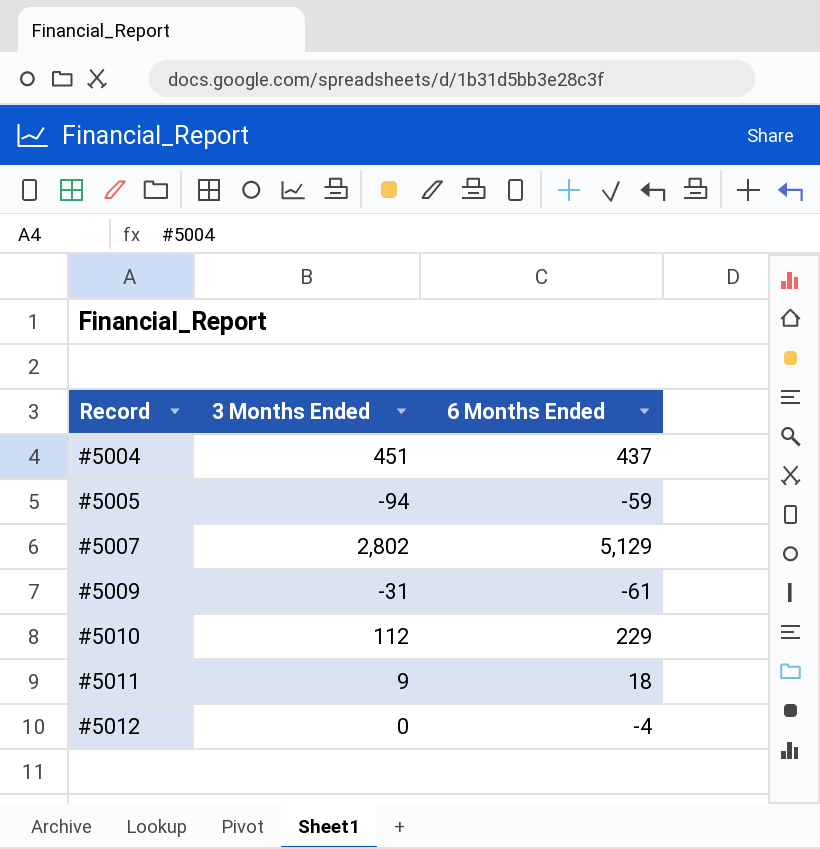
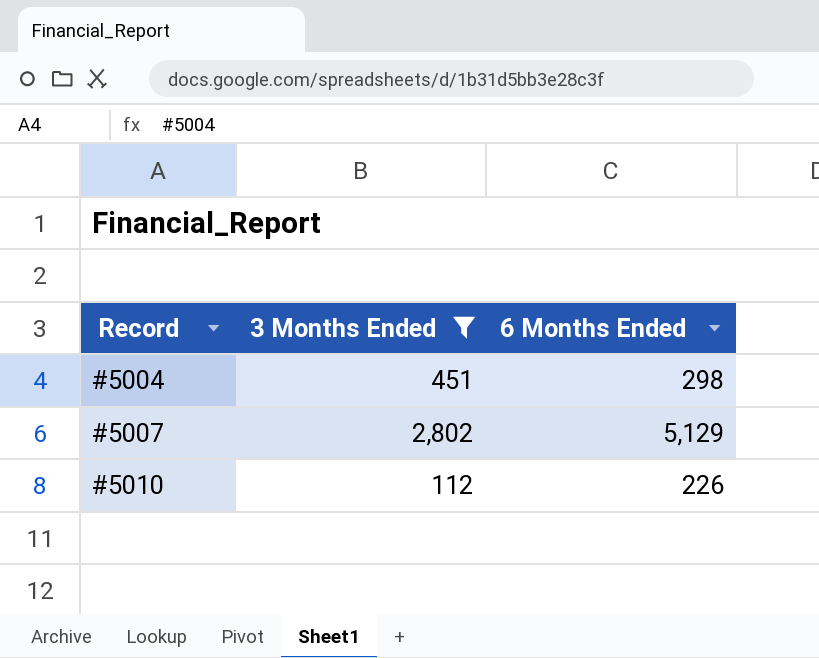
filter: none -> 3 Months Ended >= 112
#5004 | 6 Months Ended: 437 -> 298
#5010 | 6 Months Ended: 229 -> 226

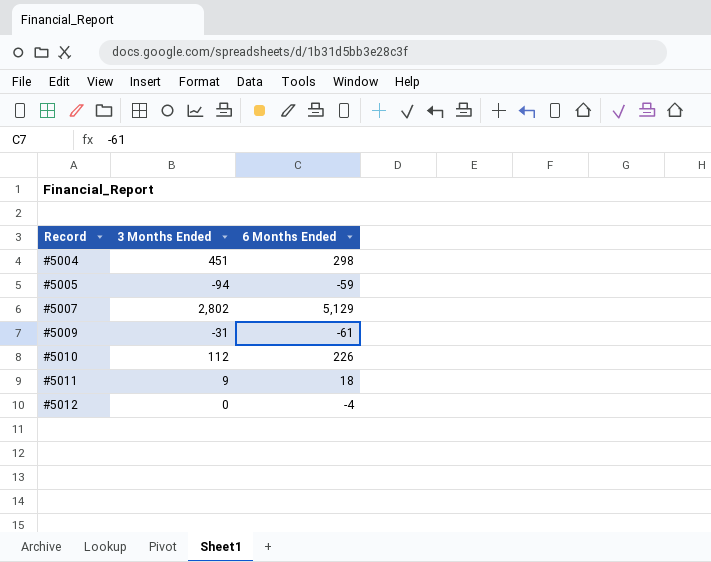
filter: 3 Months Ended >= 112 -> none

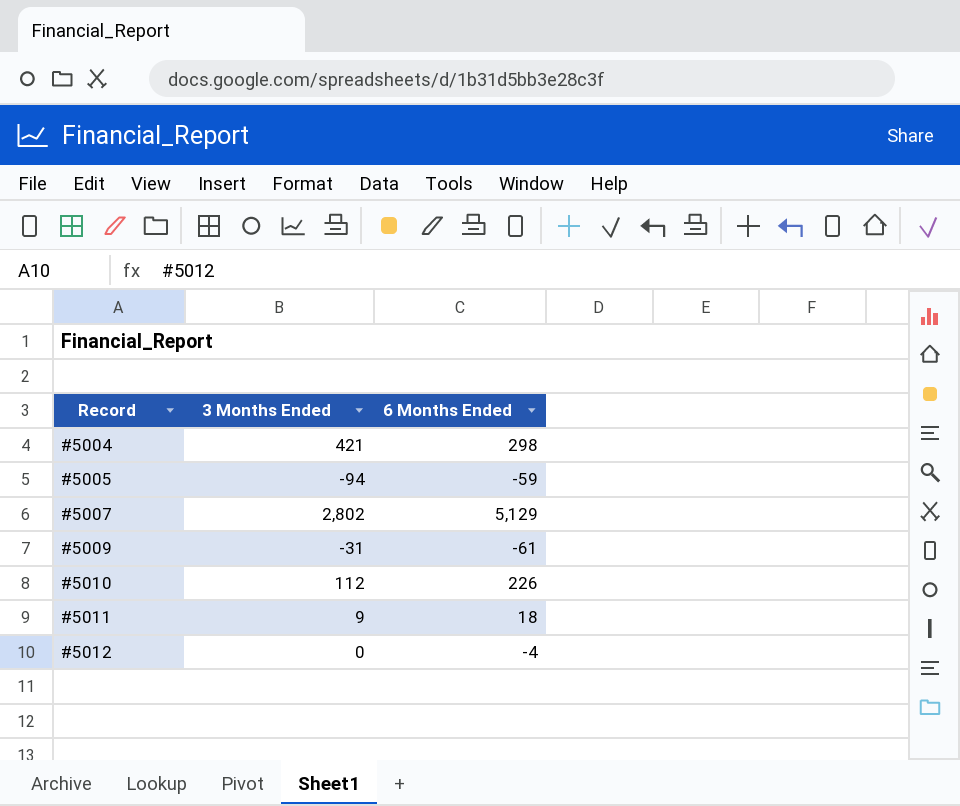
#5004 | 3 Months Ended: 451 -> 421

